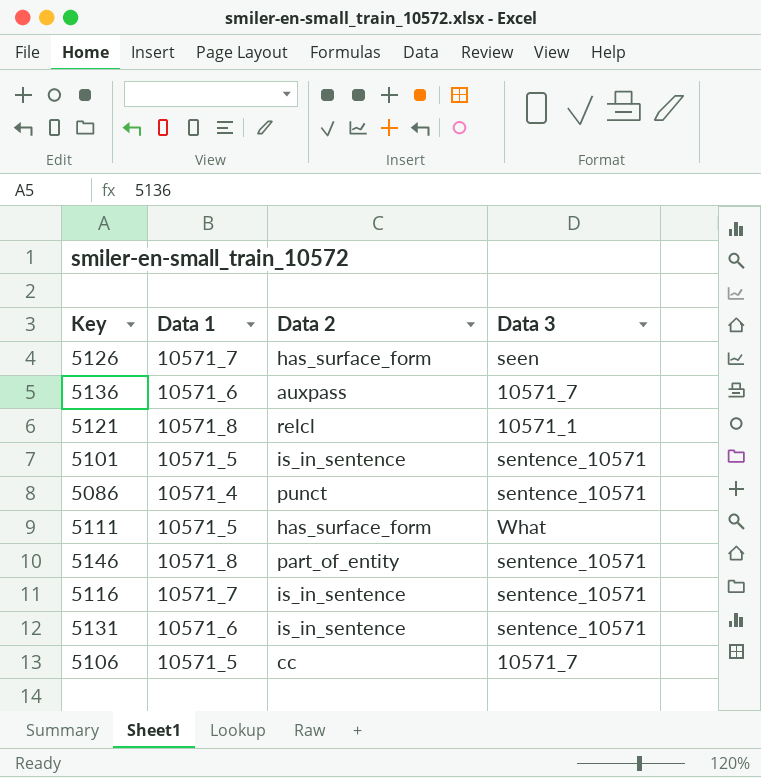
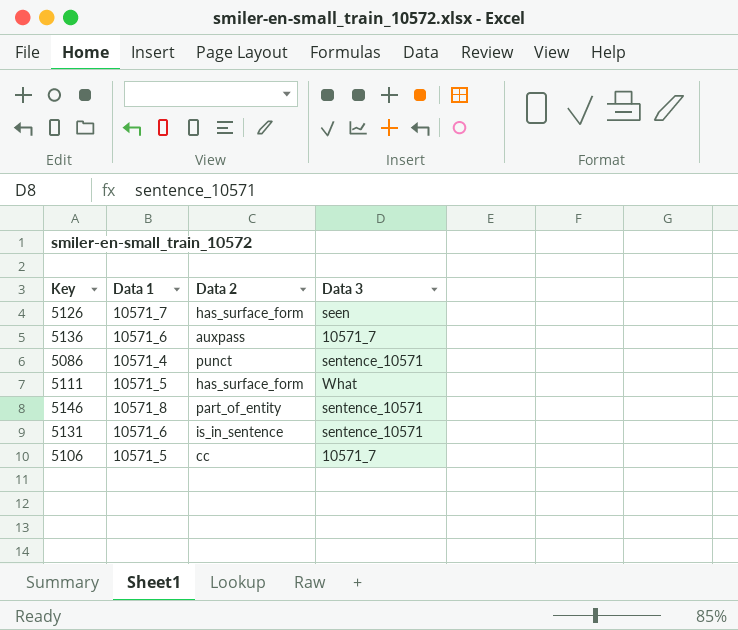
row 5121: 10571_8 | relcl | 10571_1 -> none
row 5101: 10571_5 | is_in_sentence | sentence_10571 -> none
row 5116: 10571_7 | is_in_sentence | sentence_10571 -> none

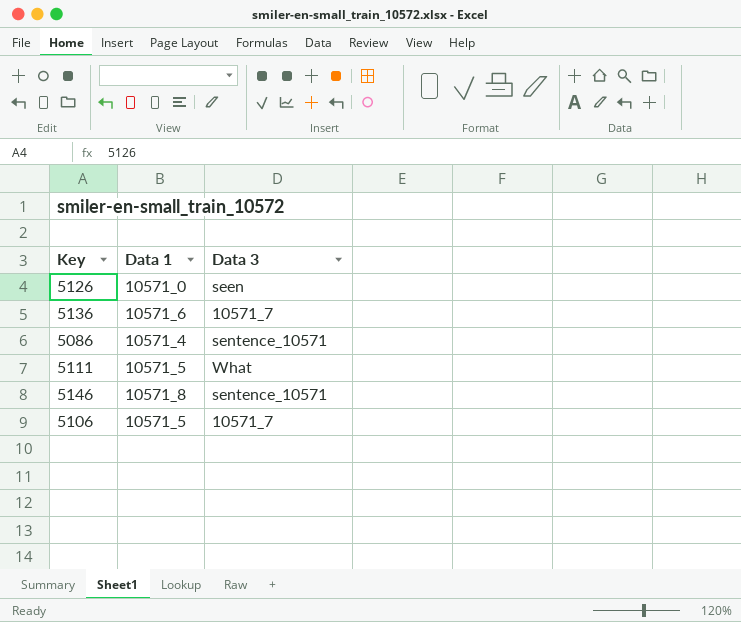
column Data 2 | position: 3 -> none
row 5131: 10571_6 | is_in_sentence | sentence_10571 -> none
5126 | Data 1: 10571_7 -> 10571_0

